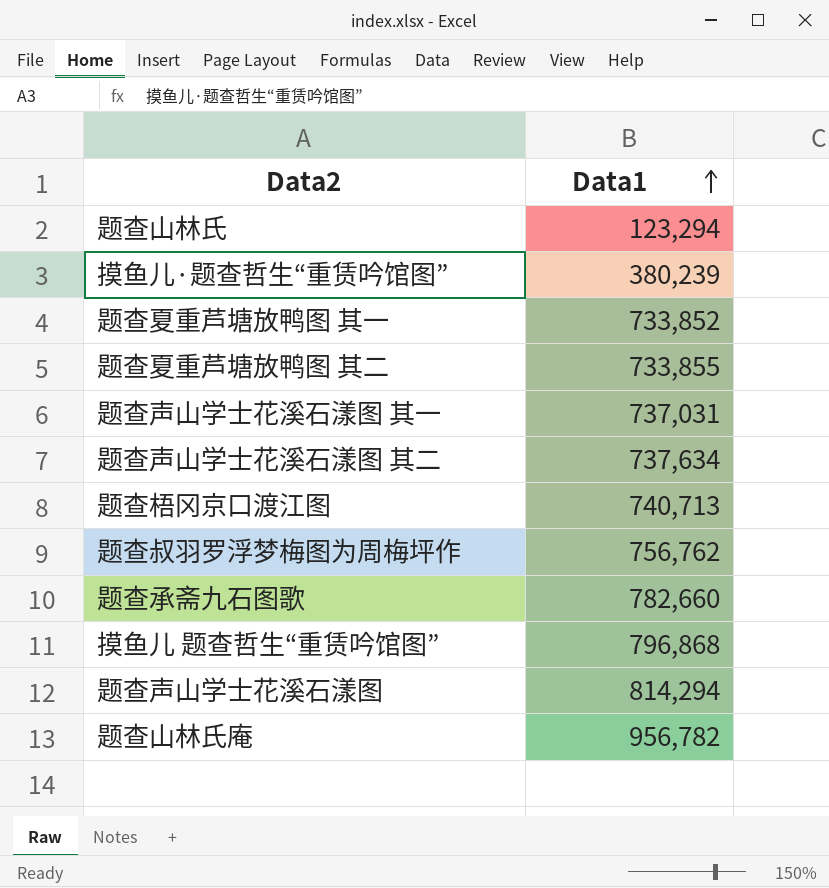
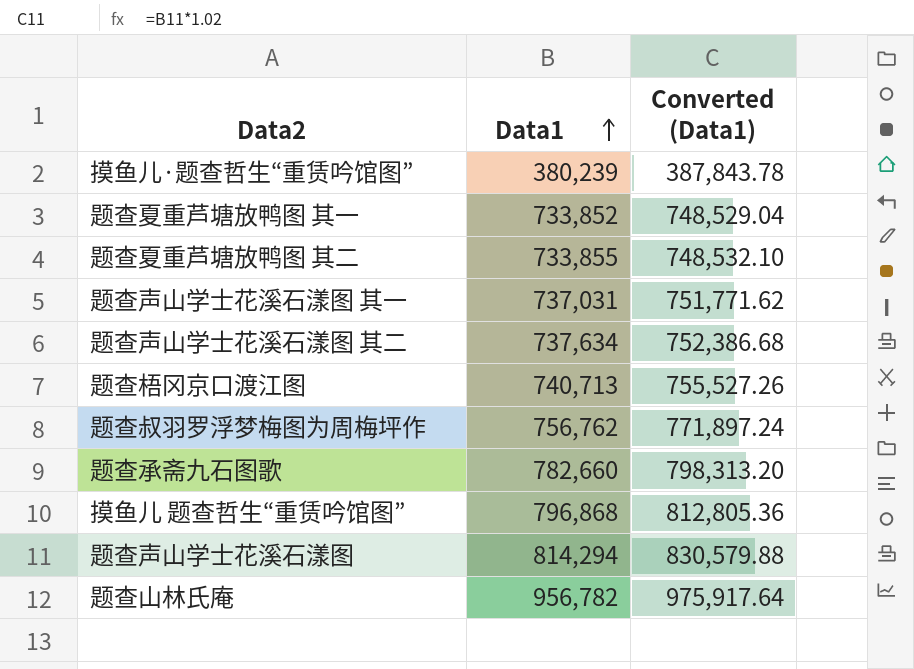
column Converted (Data1) | formula: none -> [Data1] * 1.02
row 题查山林氏: 123,294 -> none

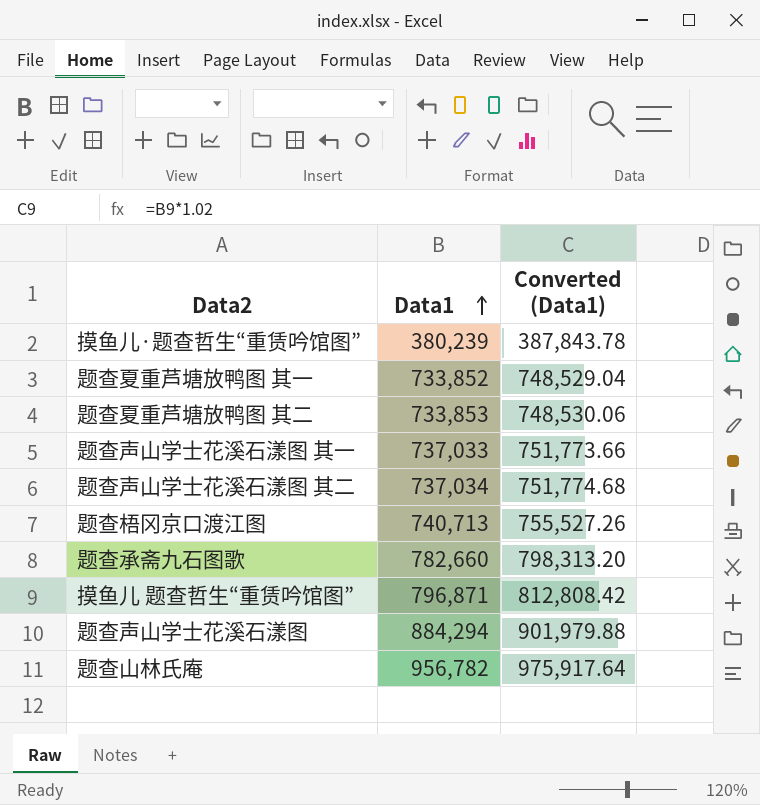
row 题查叔羽罗浮梦梅图为周梅坪作: 756,762 | 771,897.24 -> none
题查夏重芦塘放鸭图 其二 | Data1: 733,855 -> 733,853
题查夏重芦塘放鸭图 其二 | Converted (Data1): 748,532.10 -> 748,530.06
题查声山学士花溪石漾图 其一 | Data1: 737,031 -> 737,033
题查声山学士花溪石漾图 其一 | Converted (Data1): 751,771.62 -> 751,773.66
题查声山学士花溪石漾图 其二 | Data1: 737,634 -> 737,034
题查声山学士花溪石漾图 其二 | Converted (Data1): 752,386.68 -> 751,774.68
摸鱼儿 题查哲生“重赁吟馆图” | Data1: 796,868 -> 796,871
摸鱼儿 题查哲生“重赁吟馆图” | Converted (Data1): 812,805.36 -> 812,808.42
题查声山学士花溪石漾图 | Data1: 814,294 -> 884,294
题查声山学士花溪石漾图 | Converted (Data1): 830,579.88 -> 901,979.88

